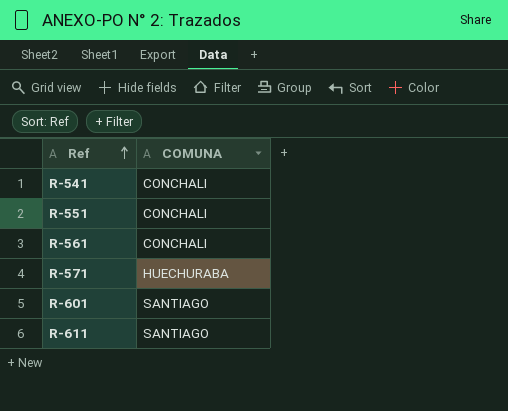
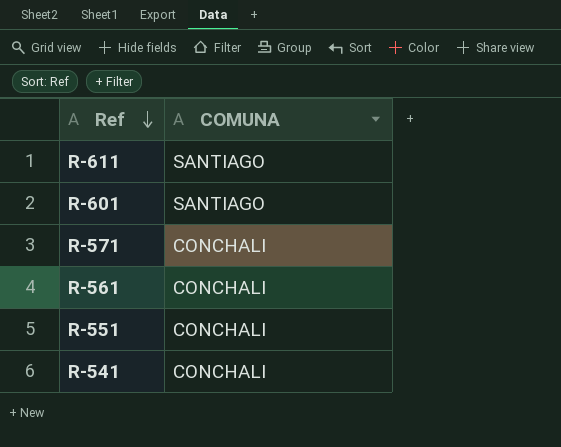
row order: Ref ascending -> Ref descending
R-571 | COMUNA: HUECHURABA -> CONCHALI

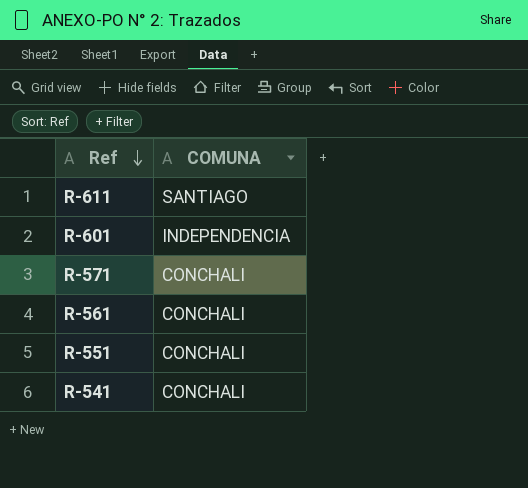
R-601 | COMUNA: SANTIAGO -> INDEPENDENCIA

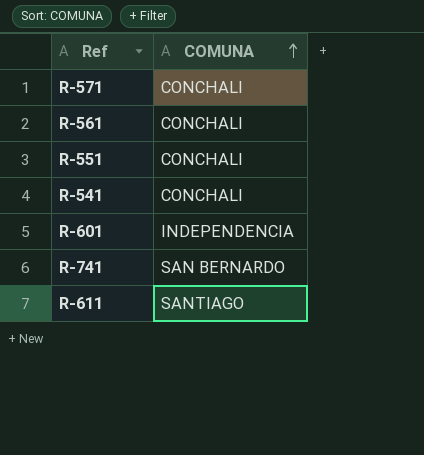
row order: Ref descending -> COMUNA ascending
row R-741: none -> SAN BERNARDO

